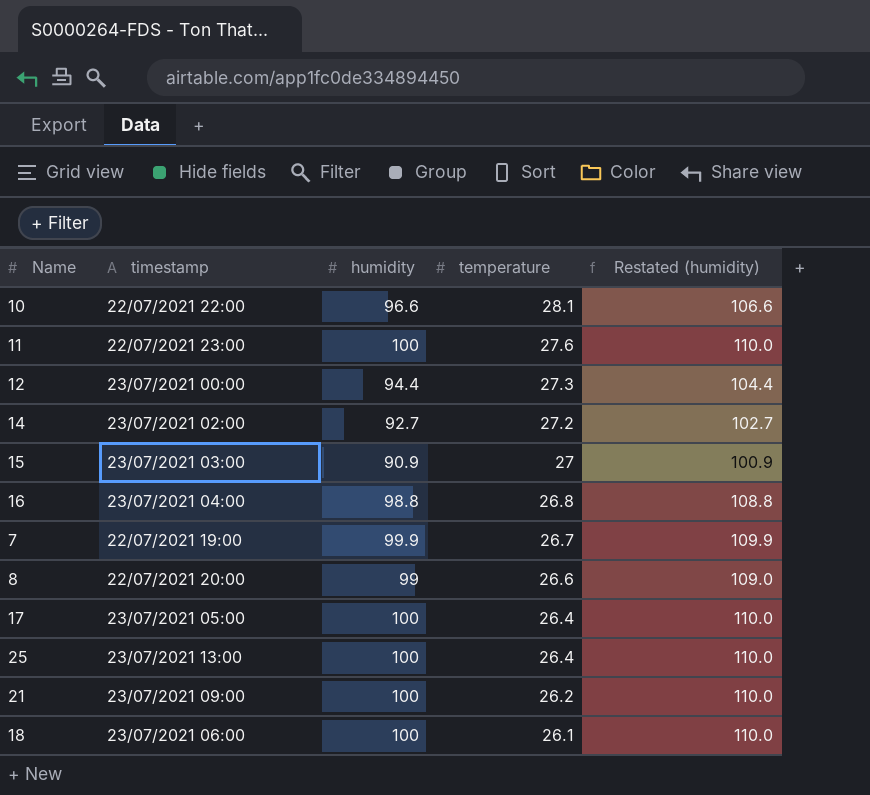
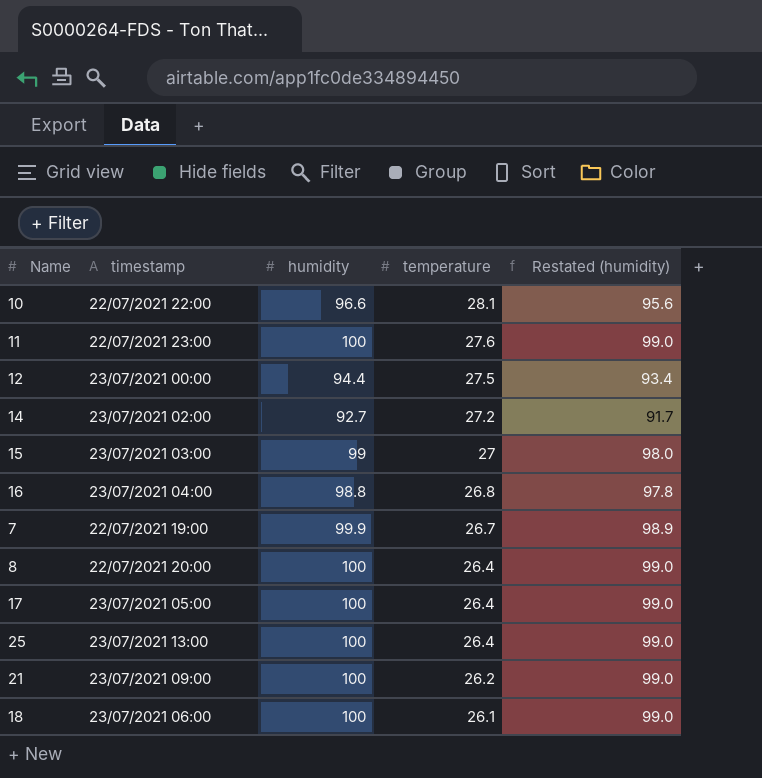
column Restated (humidity) | formula: [humidity] + 10 -> [humidity] - 1
12 | temperature: 27.3 -> 27.5
15 | humidity: 90.9 -> 99
8 | humidity: 99 -> 100
8 | temperature: 26.6 -> 26.4

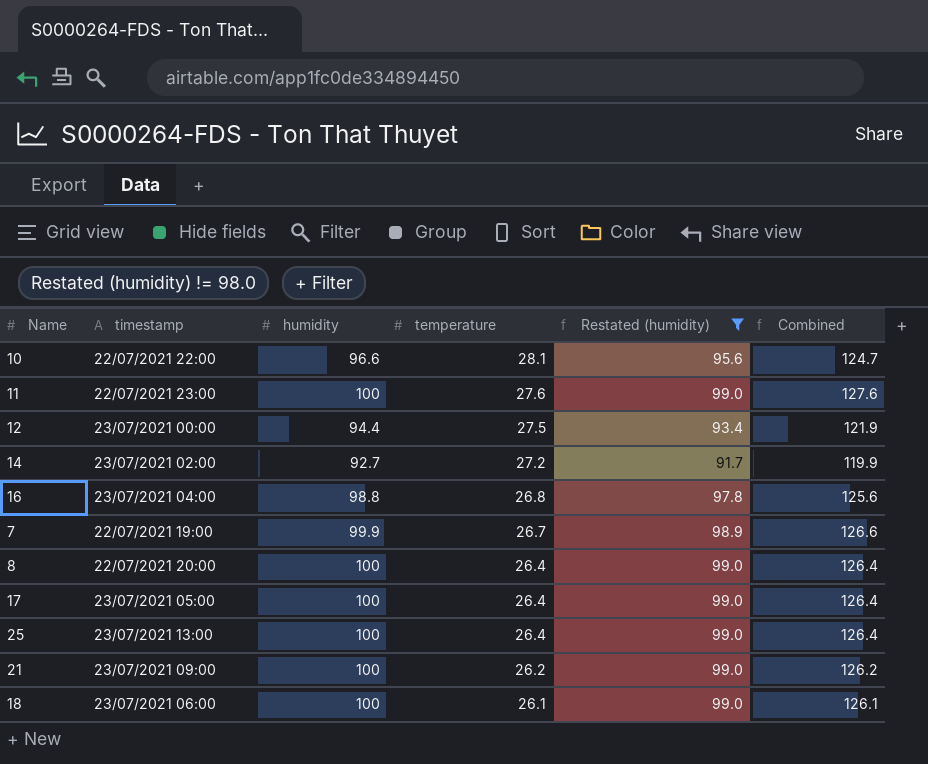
filter: none -> Restated (humidity) != 98.0
column Combined | formula: none -> [humidity] + [temperature]

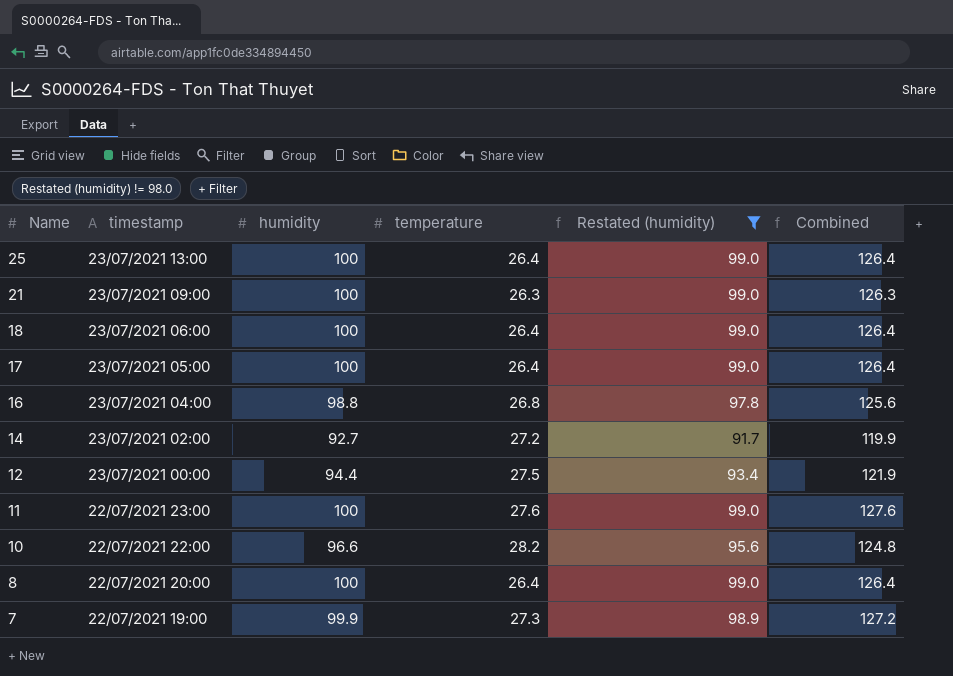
row order: temperature descending -> Name descending
21 | temperature: 26.2 -> 26.3
21 | Combined: 126.2 -> 126.3
18 | temperature: 26.1 -> 26.4
18 | Combined: 126.1 -> 126.4
10 | temperature: 28.1 -> 28.2
10 | Combined: 124.7 -> 124.8
7 | temperature: 26.7 -> 27.3
7 | Combined: 126.6 -> 127.2

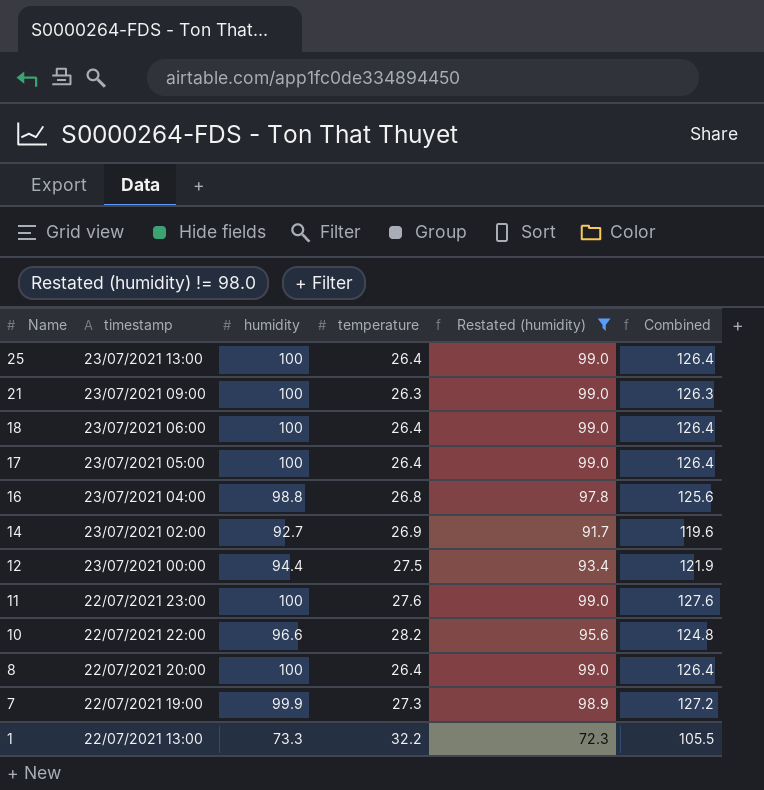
14 | temperature: 27.2 -> 26.9
14 | Combined: 119.9 -> 119.6
row 1: none -> 22/07/2021 13:00 | 73.3 | 32.2 | 72.3 | 105.5

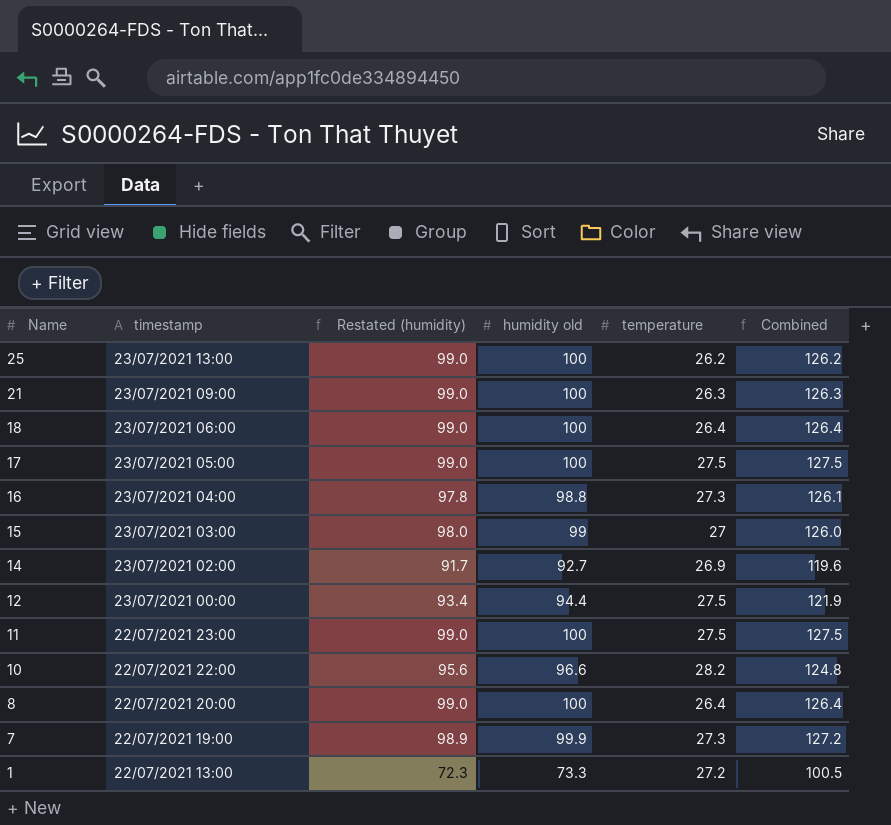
filter: Restated (humidity) != 98.0 -> none
column Restated (humidity) | position: 5 -> 3
column name: humidity -> humidity old
25 | temperature: 26.4 -> 26.2
25 | Combined: 126.4 -> 126.2
17 | temperature: 26.4 -> 27.5
17 | Combined: 126.4 -> 127.5
16 | temperature: 26.8 -> 27.3
16 | Combined: 125.6 -> 126.1
11 | temperature: 27.6 -> 27.5
11 | Combined: 127.6 -> 127.5
1 | temperature: 32.2 -> 27.2
1 | Combined: 105.5 -> 100.5

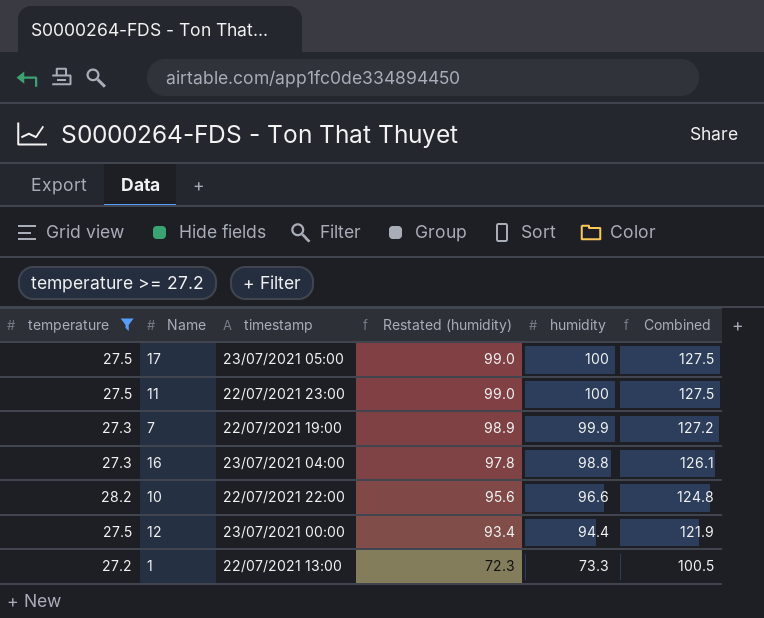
filter: none -> temperature >= 27.2
row order: Name descending -> Restated (humidity) descending
column temperature | position: 5 -> 1
column name: humidity old -> humidity

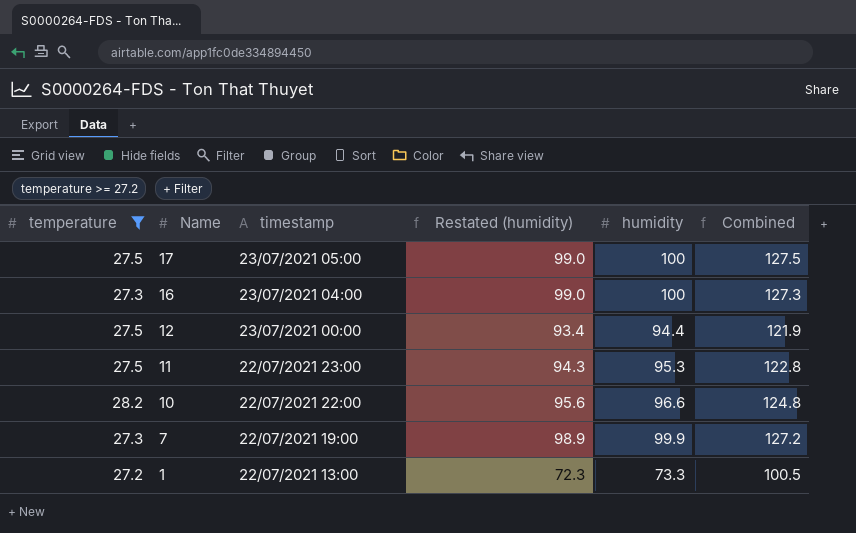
row order: Restated (humidity) descending -> Name descending
16 | Restated (humidity): 97.8 -> 99.0
16 | humidity: 98.8 -> 100
16 | Combined: 126.1 -> 127.3
11 | Restated (humidity): 99.0 -> 94.3
11 | humidity: 100 -> 95.3
11 | Combined: 127.5 -> 122.8

